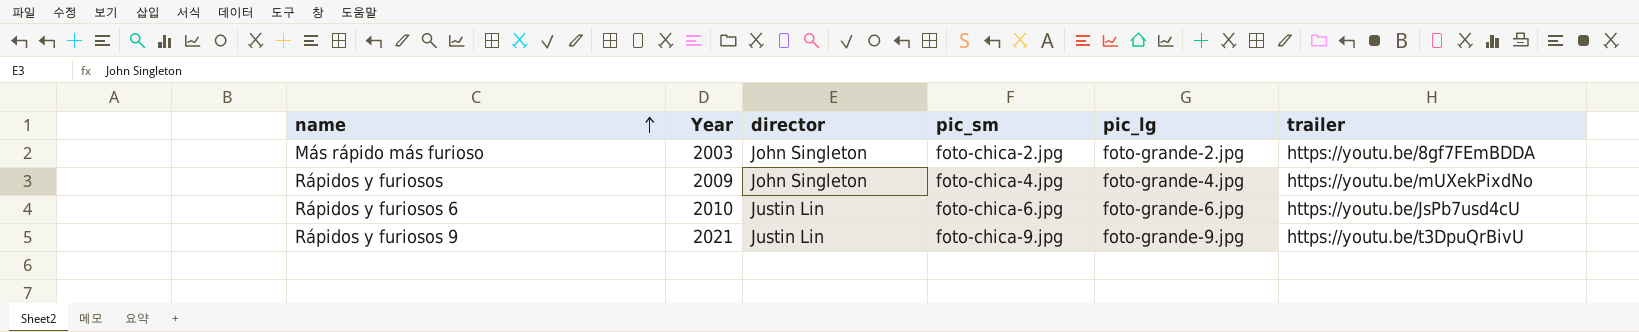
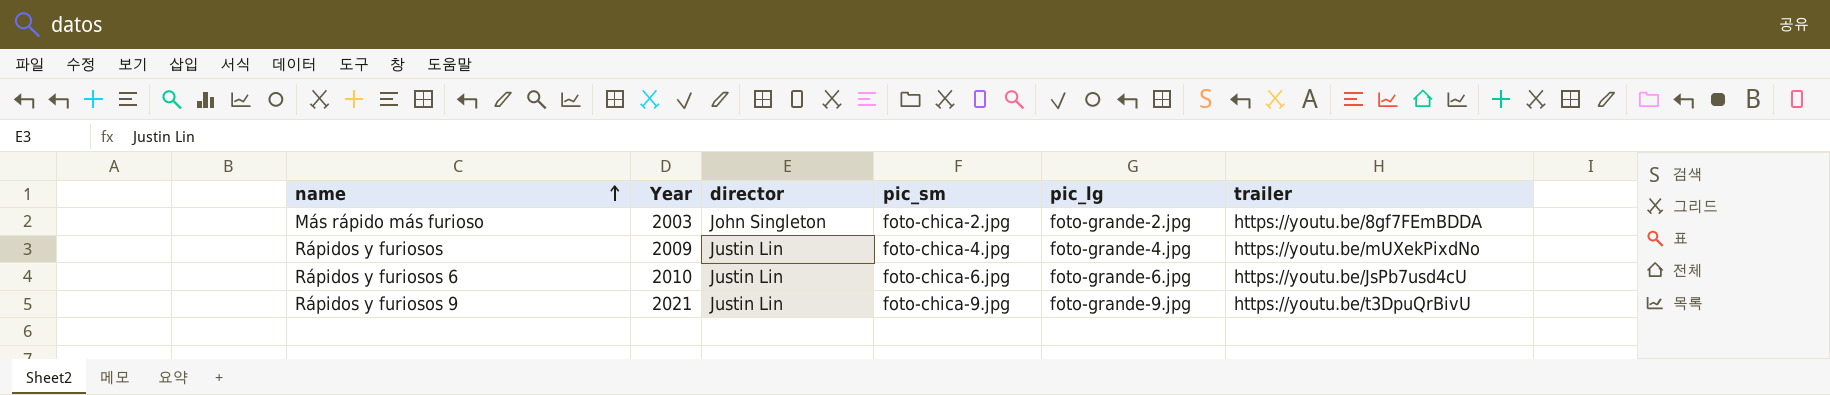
Rápidos y furiosos | director: John Singleton -> Justin Lin

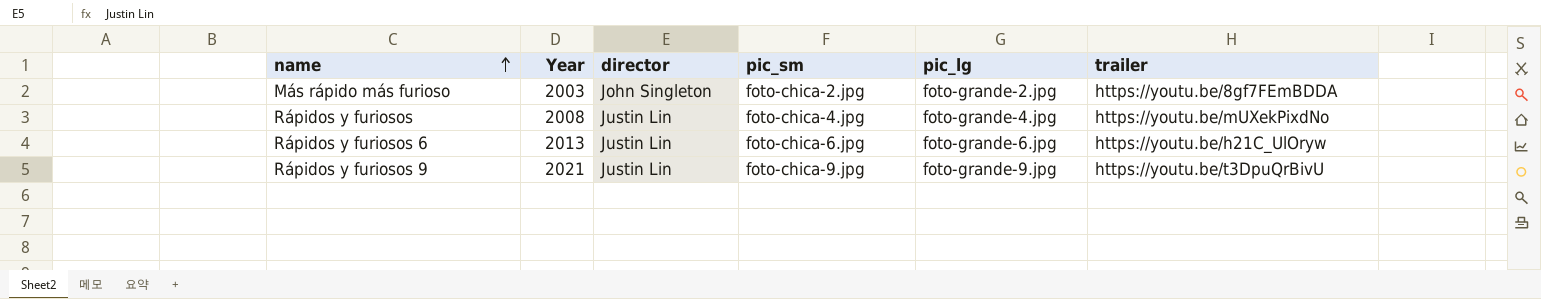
Rápidos y furiosos | Year: 2009 -> 2008
Rápidos y furiosos 6 | Year: 2010 -> 2013
Rápidos y furiosos 6 | trailer: https://youtu.be/JsPb7usd4cU -> https://youtu.be/h21C_UlOryw

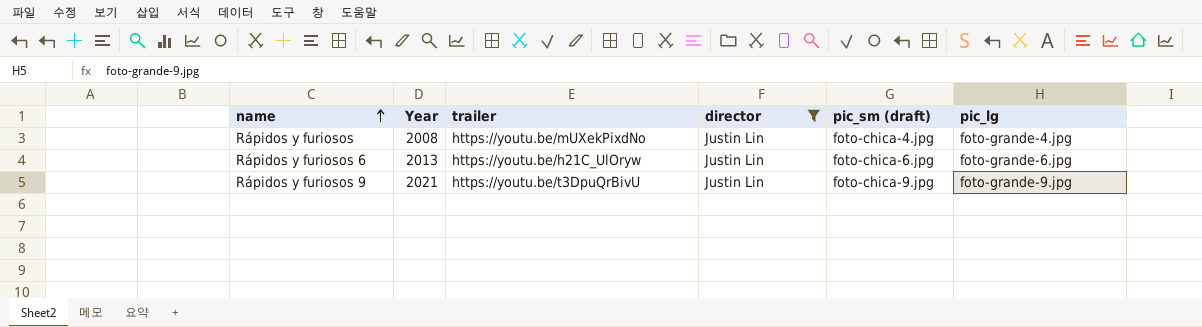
filter: none -> director = Justin Lin
column trailer | position: 6 -> 3
column name: pic_sm -> pic_sm (draft)

